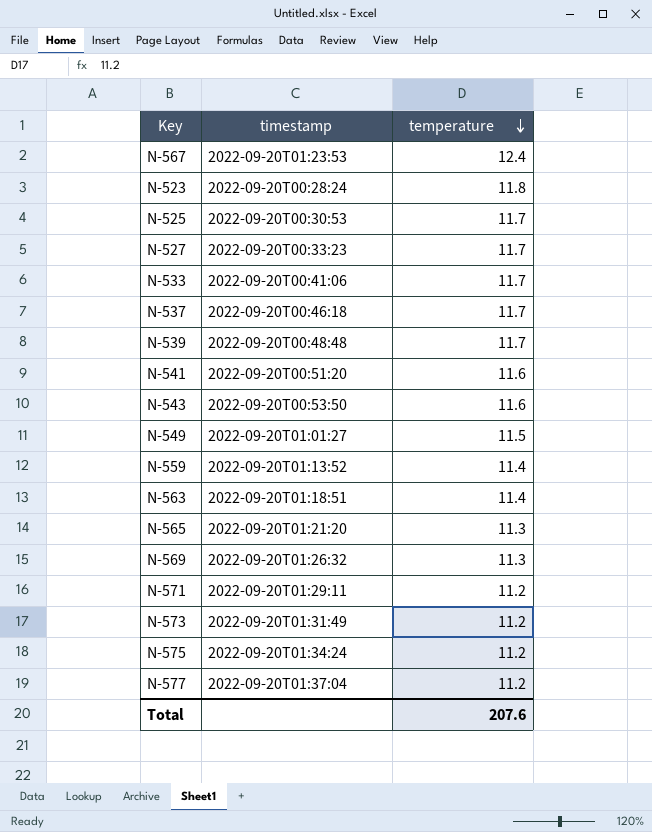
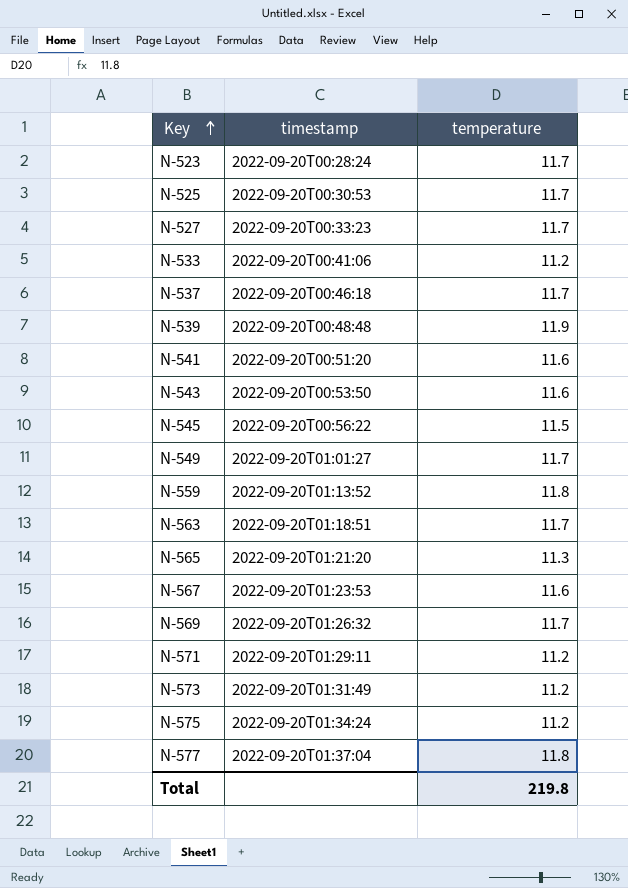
row order: temperature descending -> Key ascending
N-523 | temperature: 11.8 -> 11.7
N-533 | temperature: 11.7 -> 11.2
N-539 | temperature: 11.7 -> 11.9
row N-545: none -> 2022-09-20T00:56:22 | 11.5
N-549 | temperature: 11.5 -> 11.7
N-559 | temperature: 11.4 -> 11.8
N-563 | temperature: 11.4 -> 11.7
N-567 | temperature: 12.4 -> 11.6
N-569 | temperature: 11.3 -> 11.7
N-577 | temperature: 11.2 -> 11.8
Total | temperature: 207.6 -> 219.8

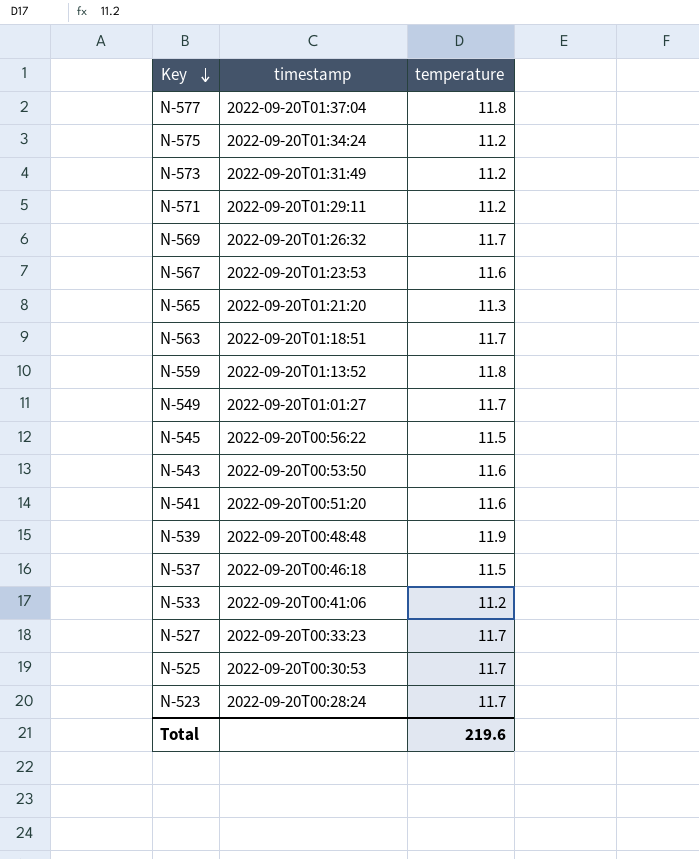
row order: Key ascending -> Key descending
N-537 | temperature: 11.7 -> 11.5
Total | temperature: 219.8 -> 219.6

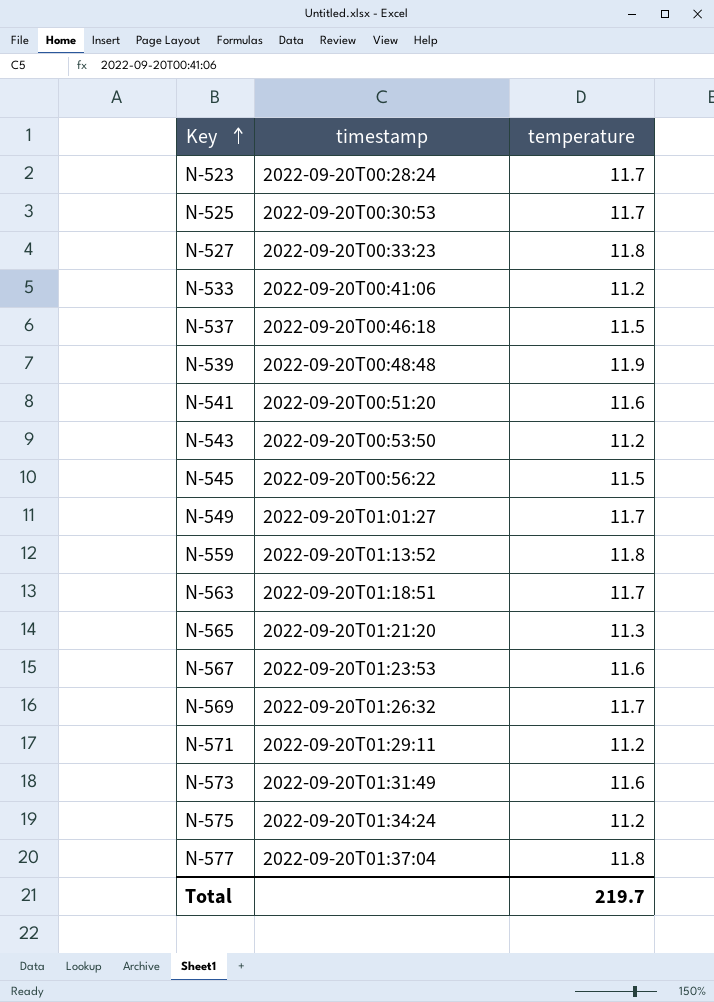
row order: Key descending -> Key ascending
N-527 | temperature: 11.7 -> 11.8
N-543 | temperature: 11.6 -> 11.2
N-573 | temperature: 11.2 -> 11.6
Total | temperature: 219.6 -> 219.7

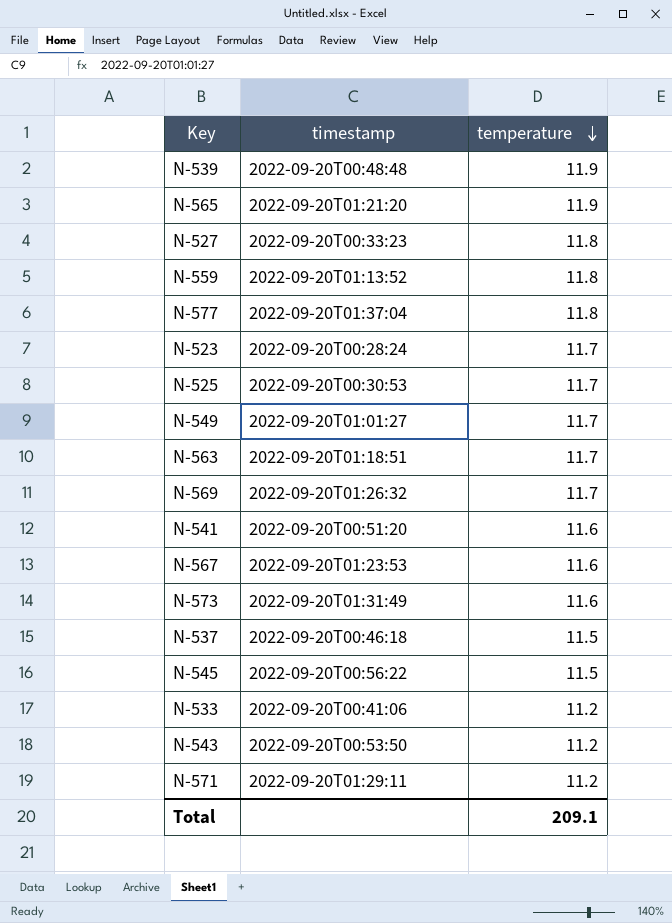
row order: Key ascending -> temperature descending
row N-575: 2022-09-20T01:34:24 | 11.2 -> none
N-565 | temperature: 11.3 -> 11.9
Total | temperature: 219.7 -> 209.1

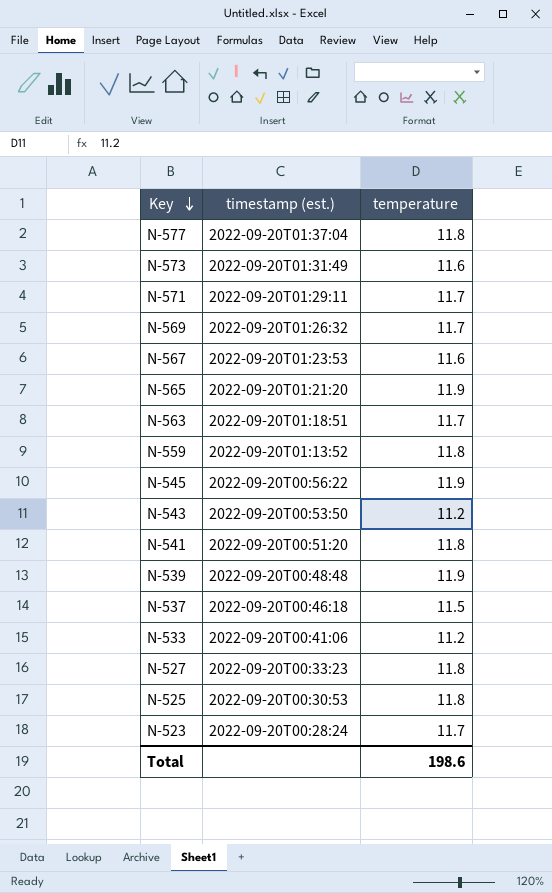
row order: temperature descending -> Key descending
column name: timestamp -> timestamp (est.)
row N-549: 2022-09-20T01:01:27 | 11.7 -> none
N-571 | temperature: 11.2 -> 11.7
N-545 | temperature: 11.5 -> 11.9
N-541 | temperature: 11.6 -> 11.8
N-525 | temperature: 11.7 -> 11.8
Total | temperature: 209.1 -> 198.6

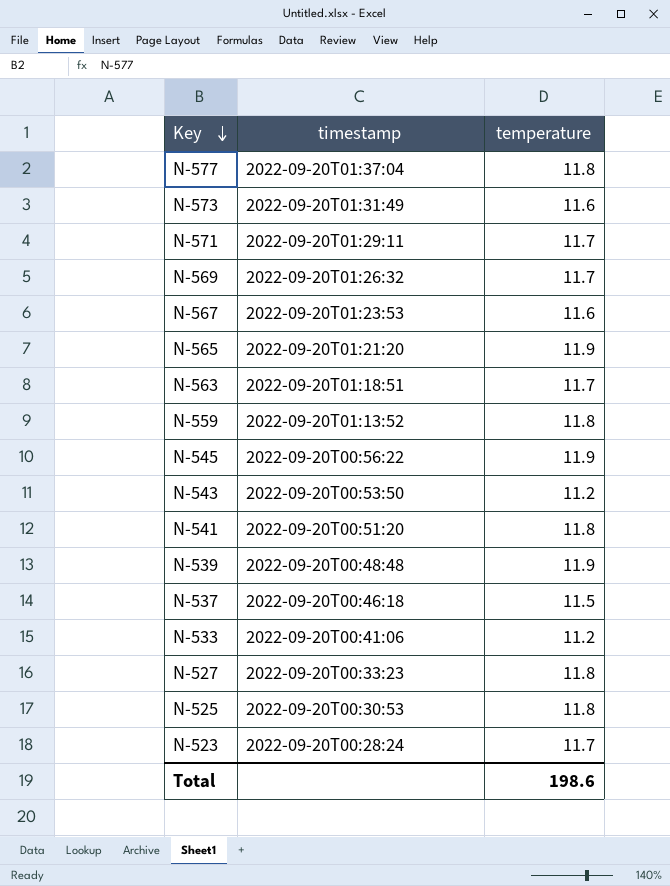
column name: timestamp (est.) -> timestamp

